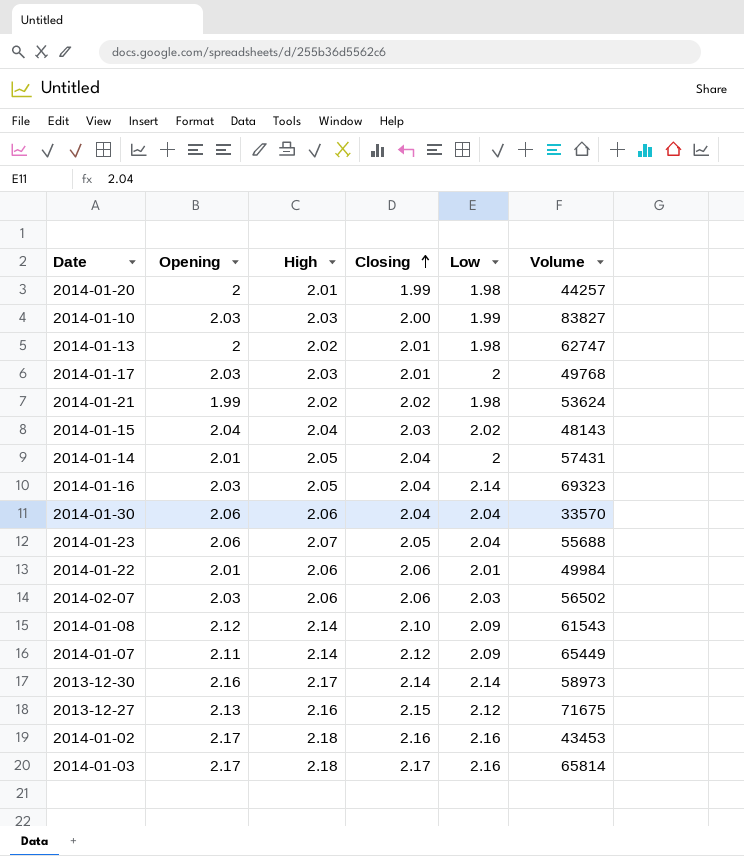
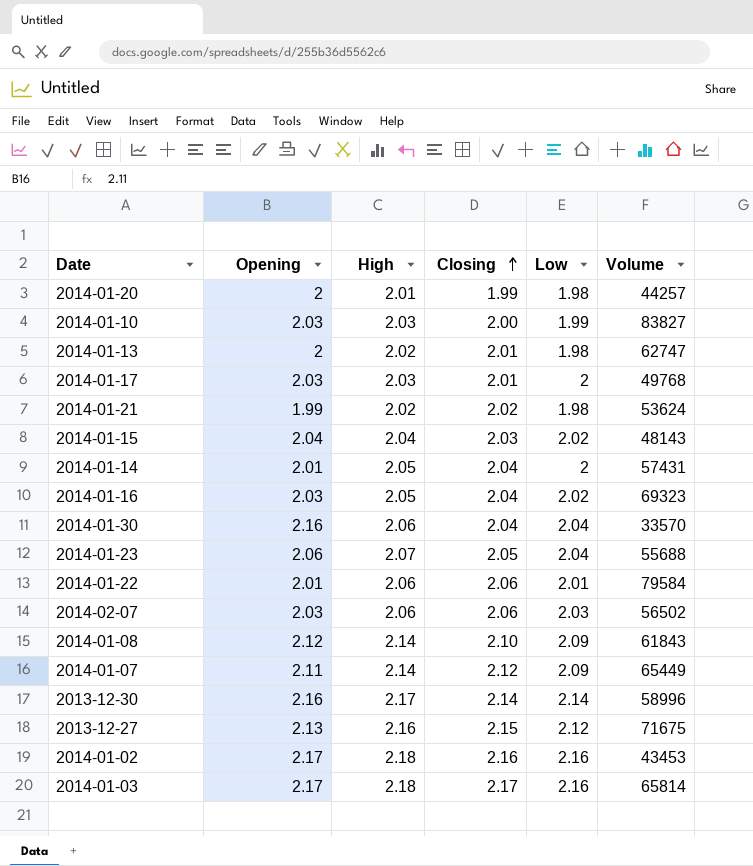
2014-01-16 | Low: 2.14 -> 2.02
2014-01-30 | Opening: 2.06 -> 2.16
2014-01-22 | Volume: 49984 -> 79584
2014-01-08 | Volume: 61543 -> 61843
2013-12-30 | Volume: 58973 -> 58996

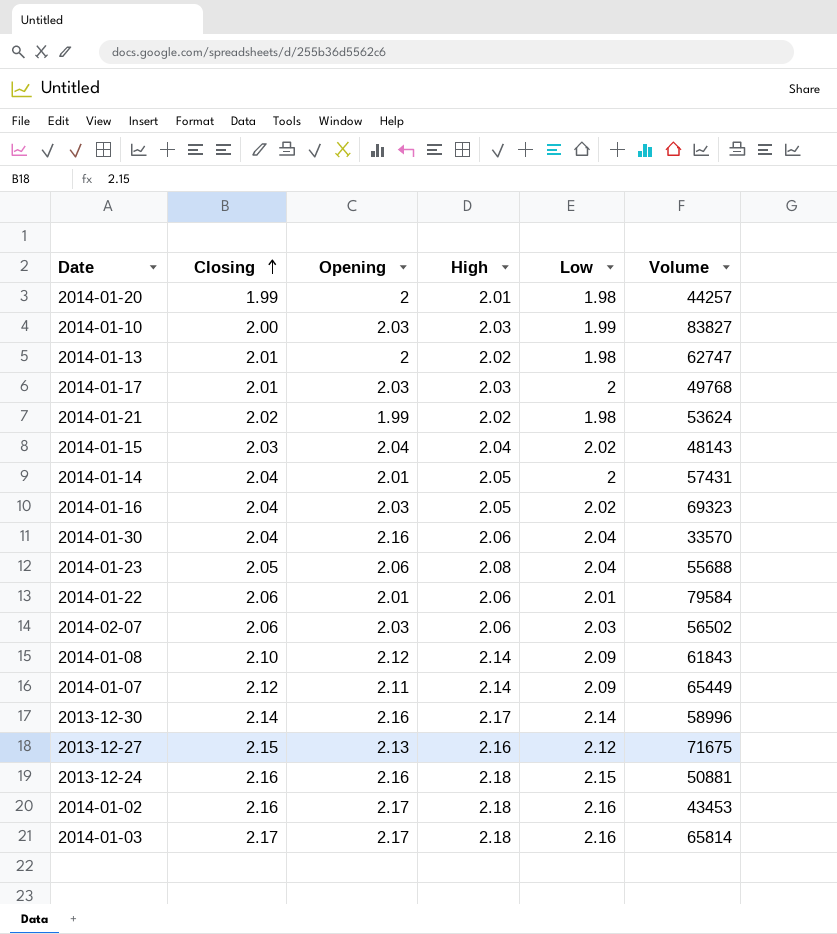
column Closing | position: 4 -> 2
2014-01-23 | High: 2.07 -> 2.08
row 2013-12-24: none -> 2.16 | 2.16 | 2.18 | 2.15 | 50881

